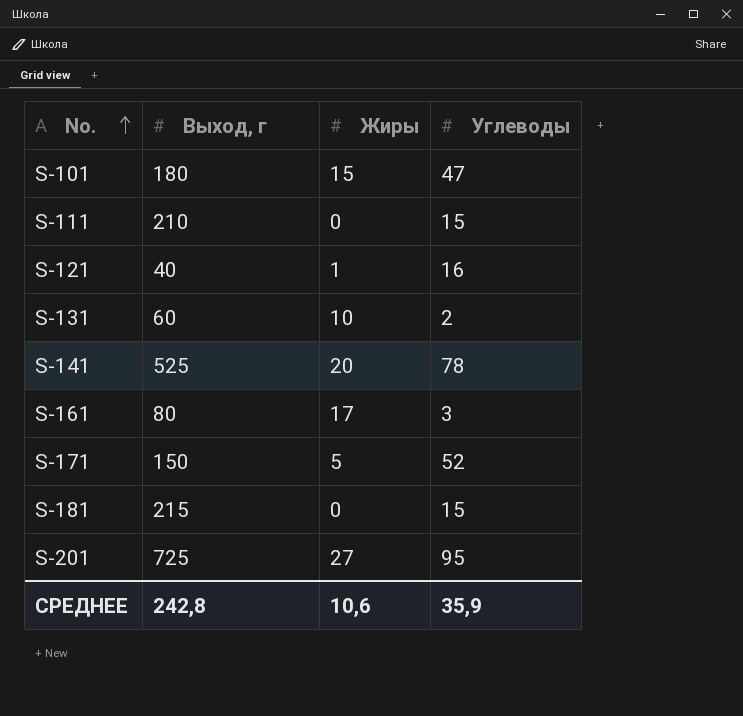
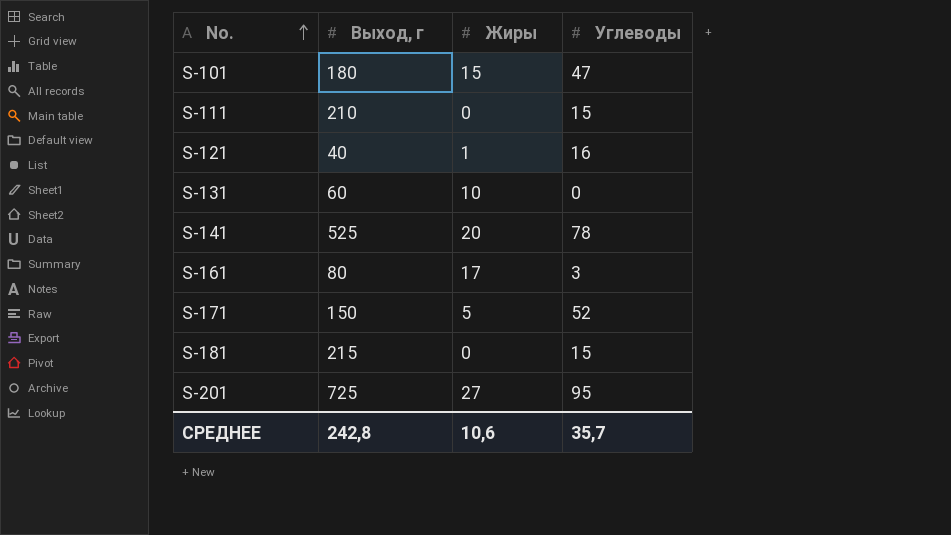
S-131 | Углеводы: 2 -> 0
СРЕДНЕЕ | Углеводы: 35,9 -> 35,7

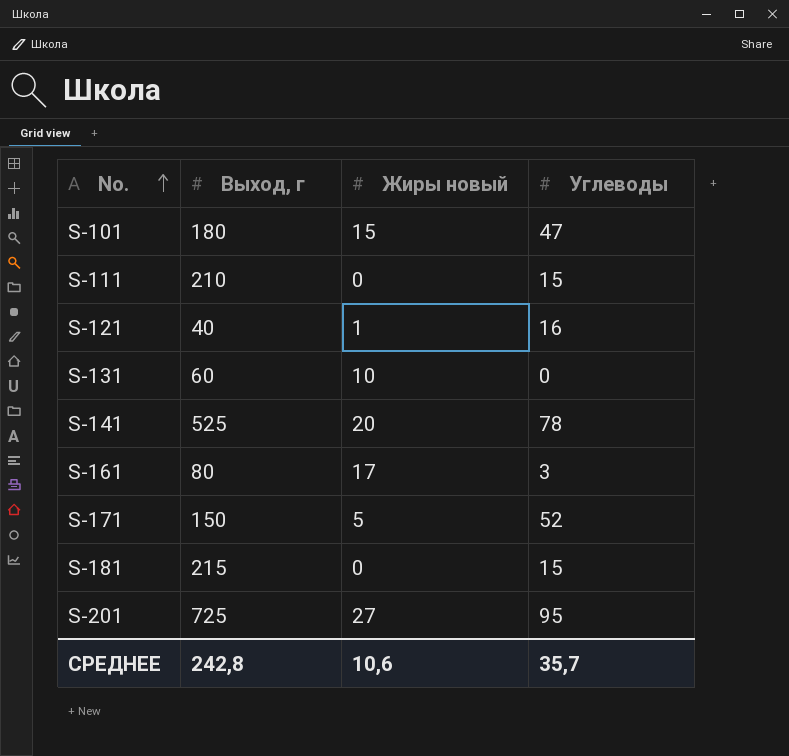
column name: Жиры -> Жиры новый

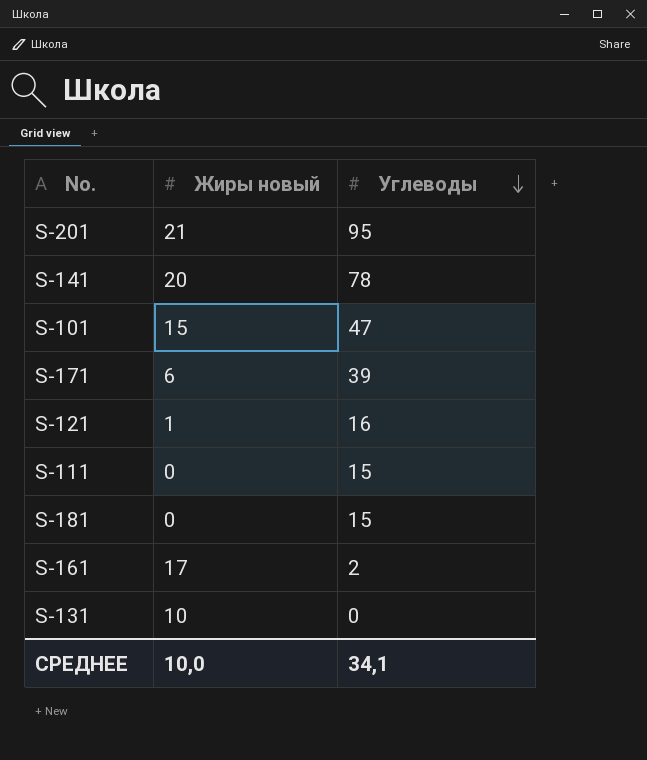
row order: No. ascending -> Углеводы descending
column Выход, г | position: 2 -> none
S-201 | Жиры новый: 27 -> 21
S-171 | Жиры новый: 5 -> 6
S-171 | Углеводы: 52 -> 39
S-161 | Углеводы: 3 -> 2
СРЕДНЕЕ | Жиры новый: 10,6 -> 10,0
СРЕДНЕЕ | Углеводы: 35,7 -> 34,1

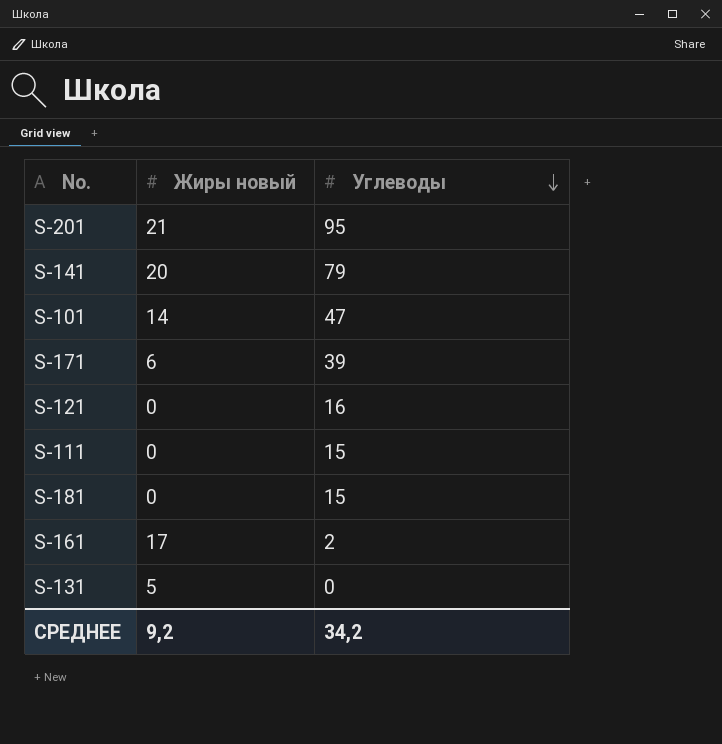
S-141 | Углеводы: 78 -> 79
S-101 | Жиры новый: 15 -> 14
S-121 | Жиры новый: 1 -> 0
S-131 | Жиры новый: 10 -> 5
СРЕДНЕЕ | Жиры новый: 10,0 -> 9,2
СРЕДНЕЕ | Углеводы: 34,1 -> 34,2

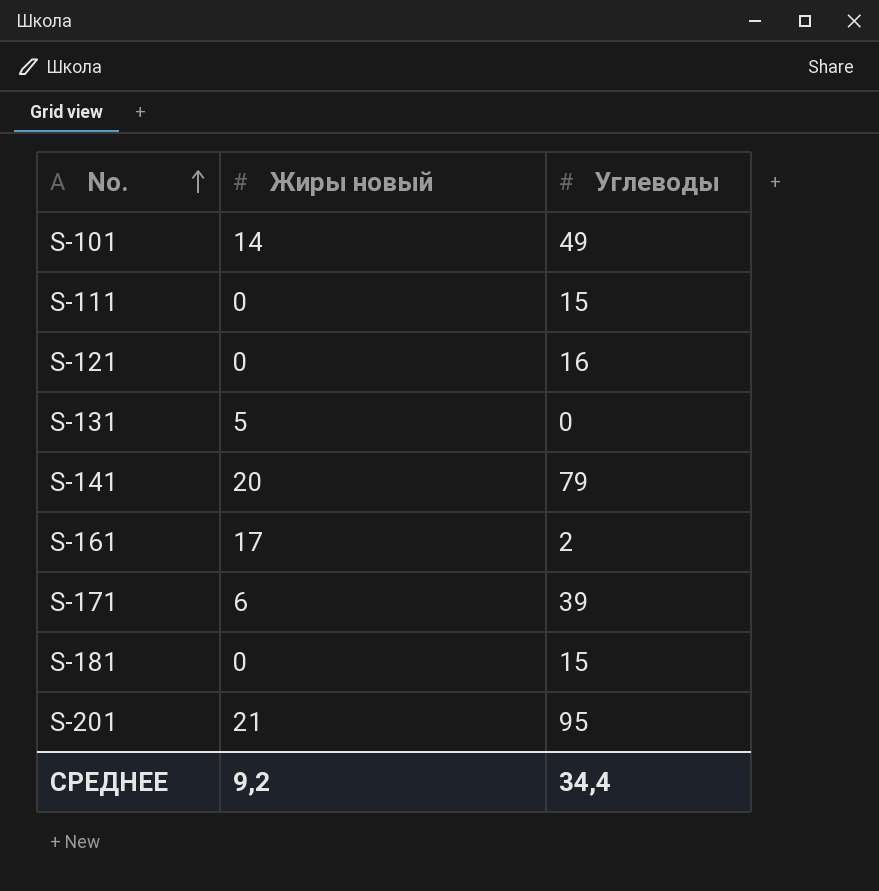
row order: Углеводы descending -> No. ascending
S-101 | Углеводы: 47 -> 49
СРЕДНЕЕ | Углеводы: 34,2 -> 34,4

